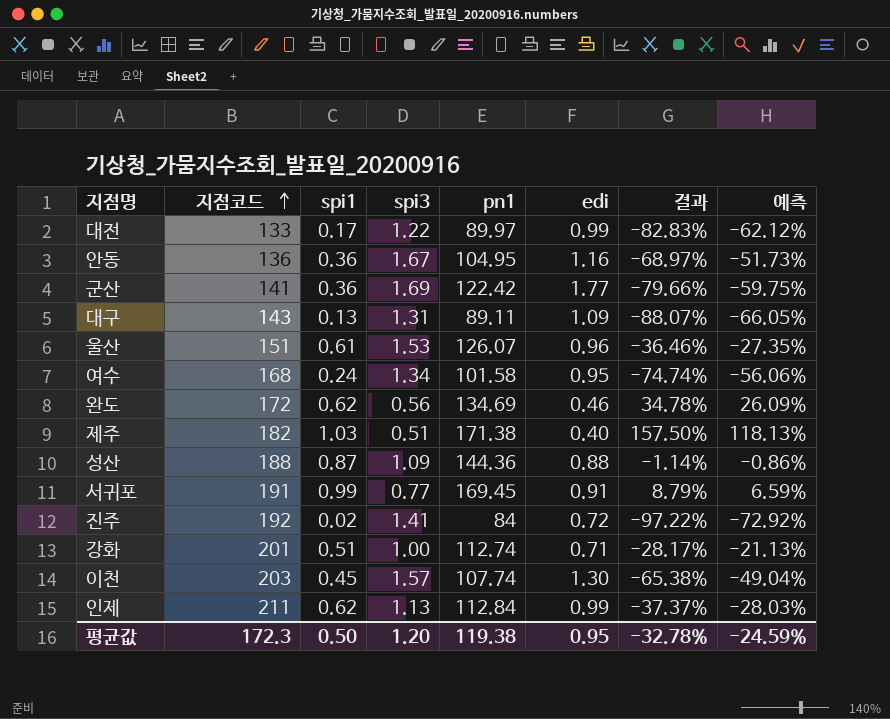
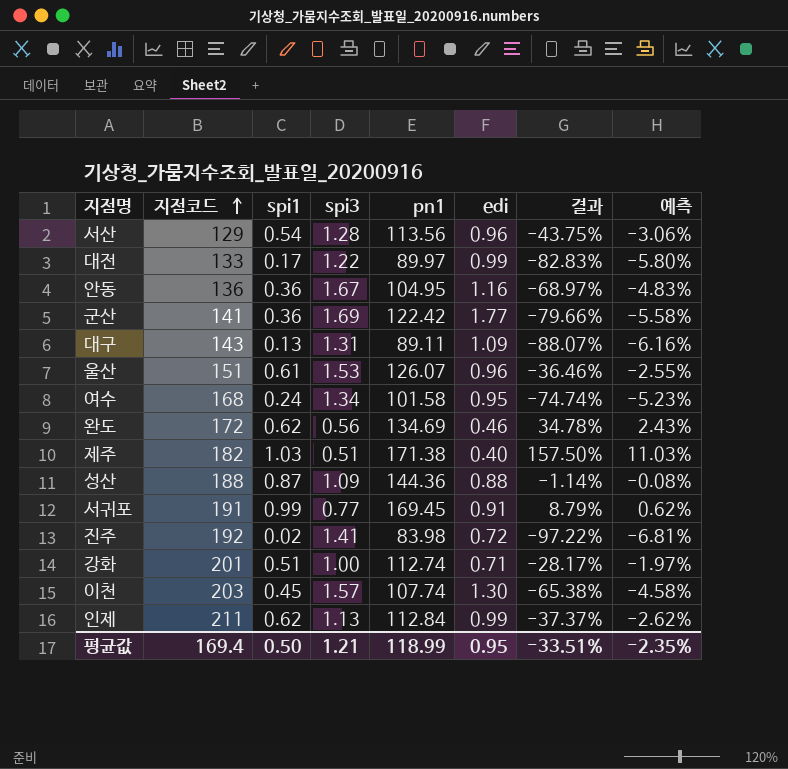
column 예측 | formula: [결과] * 0.75 -> [결과] * 0.07
row 서산: none -> 129 | 0.54 | 1.28 | 113.56 | 0.96 | -43.75% | -3.06%
진주 | pn1: 84 -> 83.98
평균값 | 지점코드: 172.3 -> 169.4
평균값 | spi3: 1.20 -> 1.21
평균값 | pn1: 119.38 -> 118.99
평균값 | 결과: -32.78% -> -33.51%
평균값 | 예측: -24.59% -> -2.35%

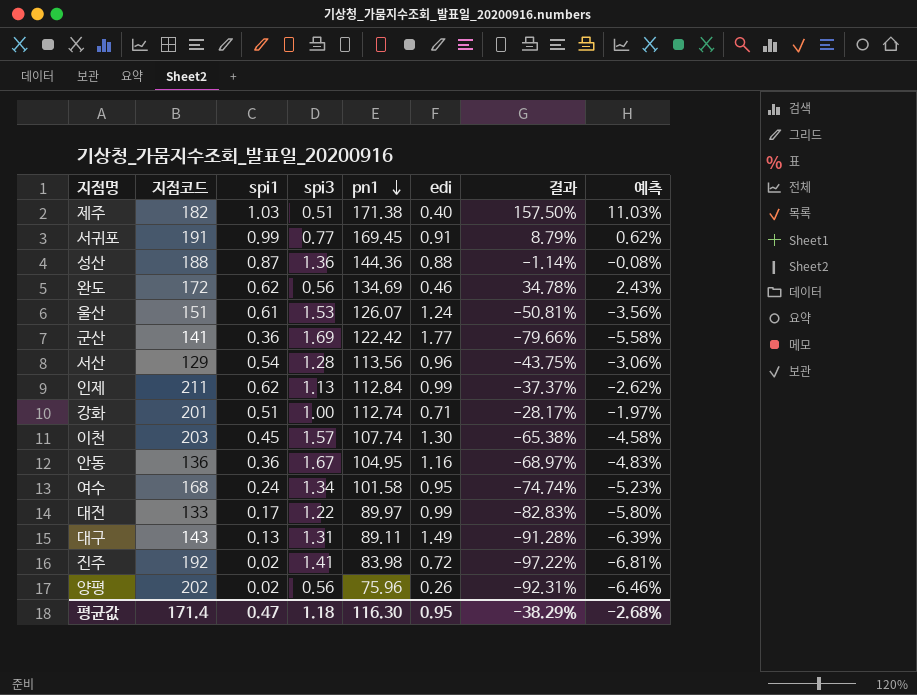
row order: 지점코드 ascending -> pn1 descending
성산 | spi3: 1.09 -> 1.36
울산 | edi: 0.96 -> 1.24
울산 | 결과: -36.46% -> -50.81%
울산 | 예측: -2.55% -> -3.56%
대구 | edi: 1.09 -> 1.49
대구 | 결과: -88.07% -> -91.28%
대구 | 예측: -6.16% -> -6.39%
row 양평: none -> 202 | 0.02 | 0.56 | 75.96 | 0.26 | -92.31% | -6.46%
평균값 | 지점코드: 169.4 -> 171.4
평균값 | spi1: 0.50 -> 0.47
평균값 | spi3: 1.21 -> 1.18
평균값 | pn1: 118.99 -> 116.30
평균값 | 결과: -33.51% -> -38.29%
평균값 | 예측: -2.35% -> -2.68%

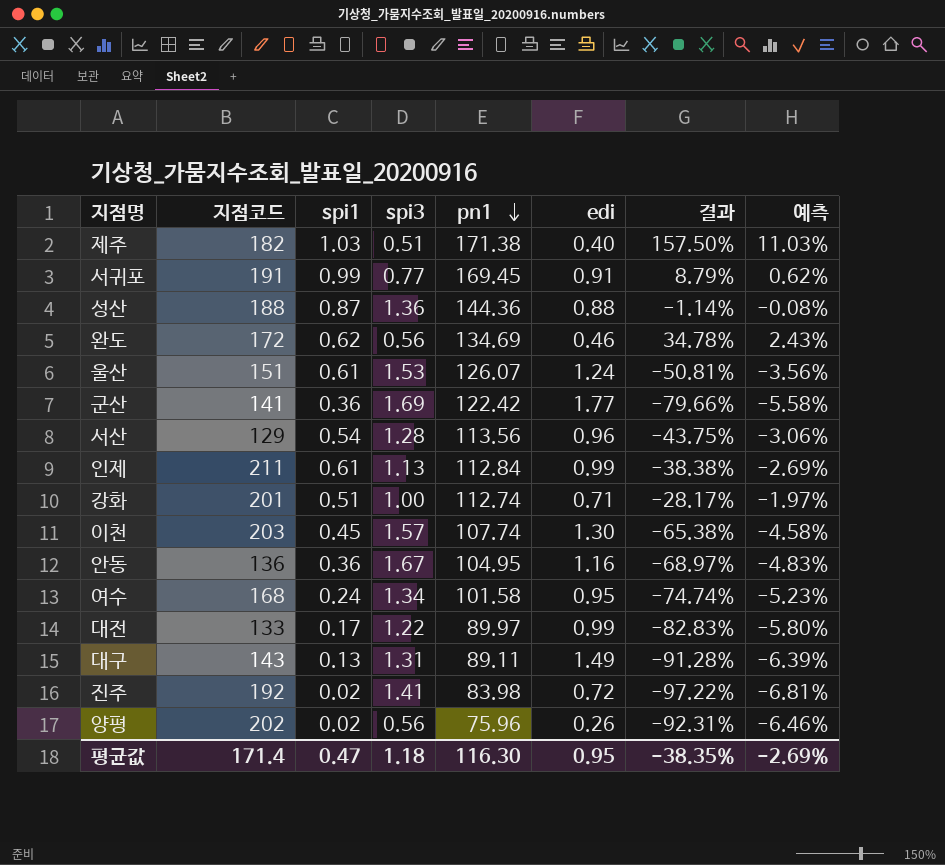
인제 | spi1: 0.62 -> 0.61
인제 | 결과: -37.37% -> -38.38%
인제 | 예측: -2.62% -> -2.69%
평균값 | 결과: -38.29% -> -38.35%
평균값 | 예측: -2.68% -> -2.69%

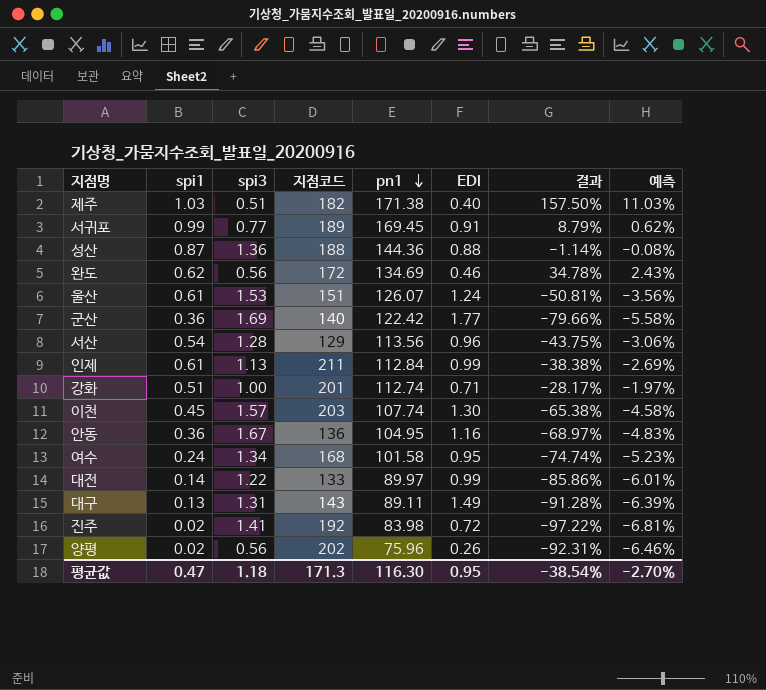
column 지점코드 | position: 2 -> 4
column name: edi -> EDI
서귀포 | 지점코드: 191 -> 189
군산 | 지점코드: 141 -> 140
대전 | spi1: 0.17 -> 0.14
대전 | 결과: -82.83% -> -85.86%
대전 | 예측: -5.80% -> -6.01%
평균값 | 지점코드: 171.4 -> 171.3
평균값 | 결과: -38.35% -> -38.54%
평균값 | 예측: -2.69% -> -2.70%

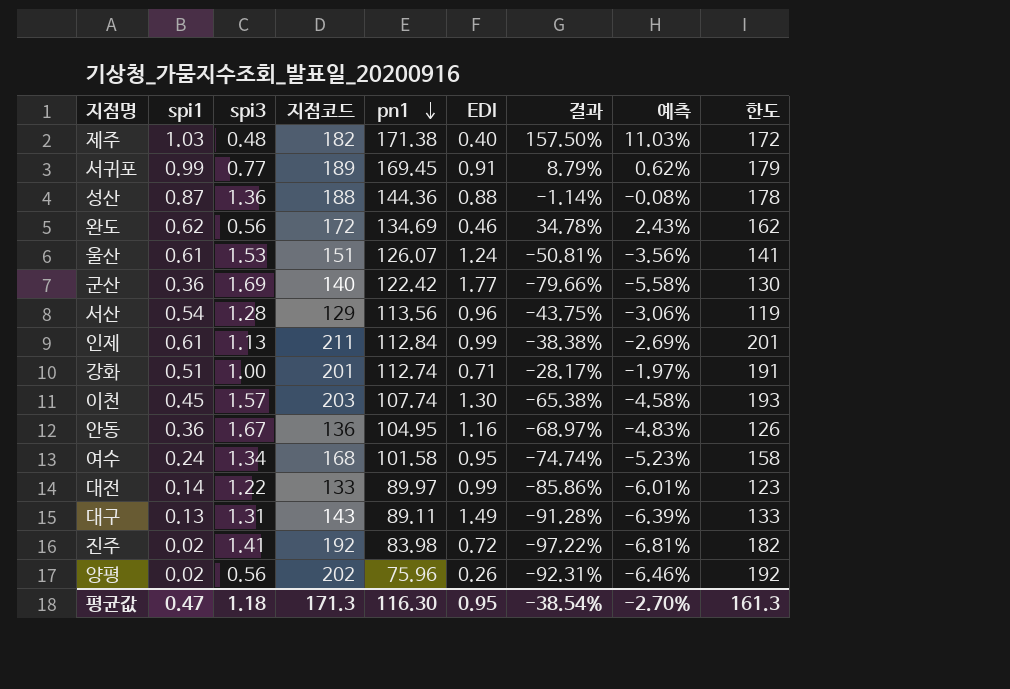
column 한도 | formula: none -> [지점코드] - 10
제주 | spi3: 0.51 -> 0.48

